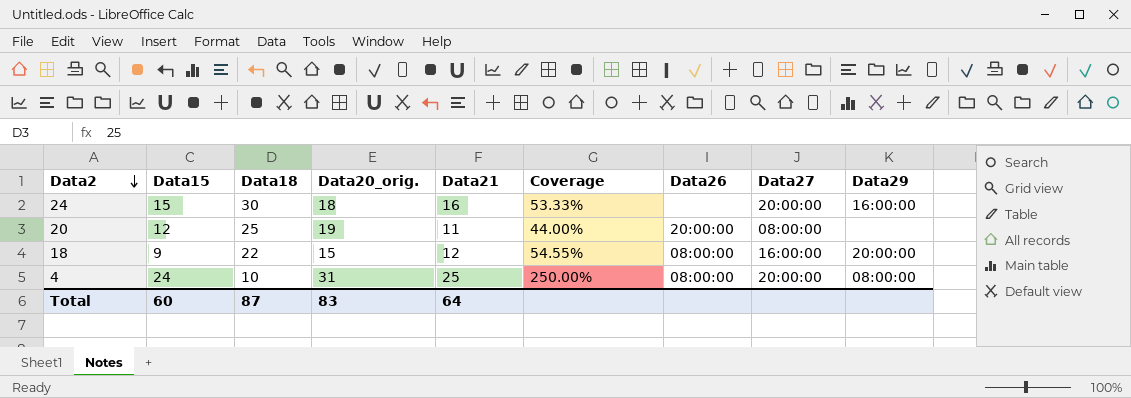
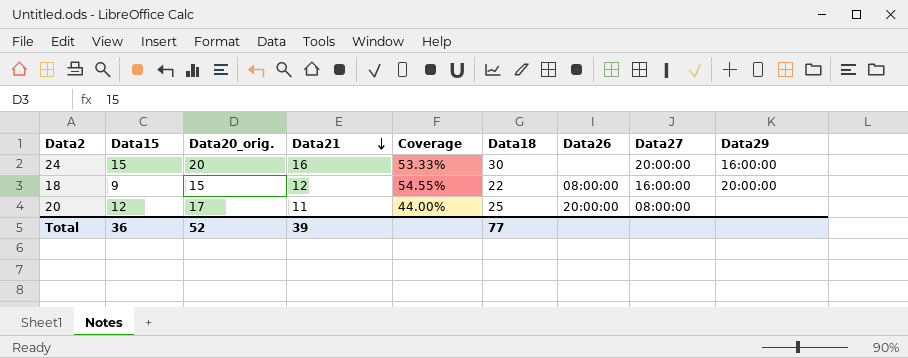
row order: Data2 descending -> Data21 descending
column Data18 | position: 3 -> 6
row 4: 24 | 10 | 31 | 25 | 250.00% | 08:00:00 | 20:00:00 | 08:00:00 -> none
24 | Data20_orig.: 18 -> 20
20 | Data20_orig.: 19 -> 17
Total | Data15: 60 -> 36
Total | Data20_orig.: 83 -> 52
Total | Data21: 64 -> 39
Total | Data18: 87 -> 77

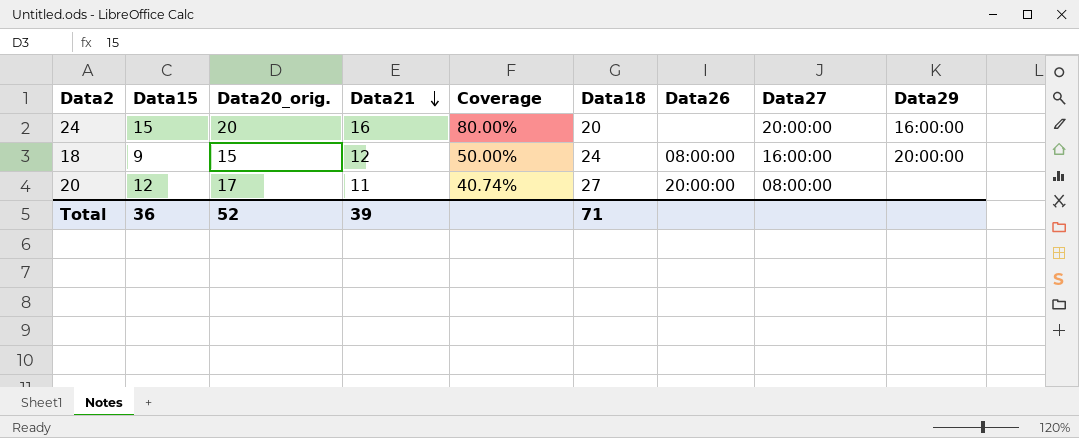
24 | Coverage: 53.33% -> 80.00%
24 | Data18: 30 -> 20
18 | Coverage: 54.55% -> 50.00%
18 | Data18: 22 -> 24
20 | Coverage: 44.00% -> 40.74%
20 | Data18: 25 -> 27
Total | Data18: 77 -> 71

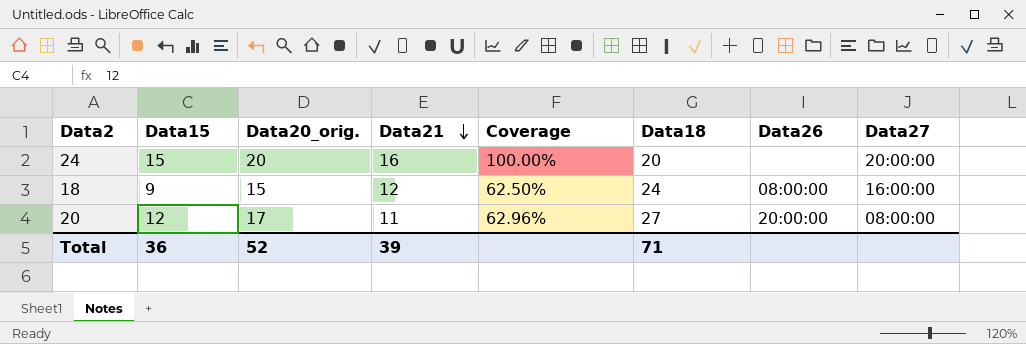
column Data29 | position: 9 -> none
column Coverage | formula: [Data21] / [Data18] -> [Data20_orig.] / [Data18]

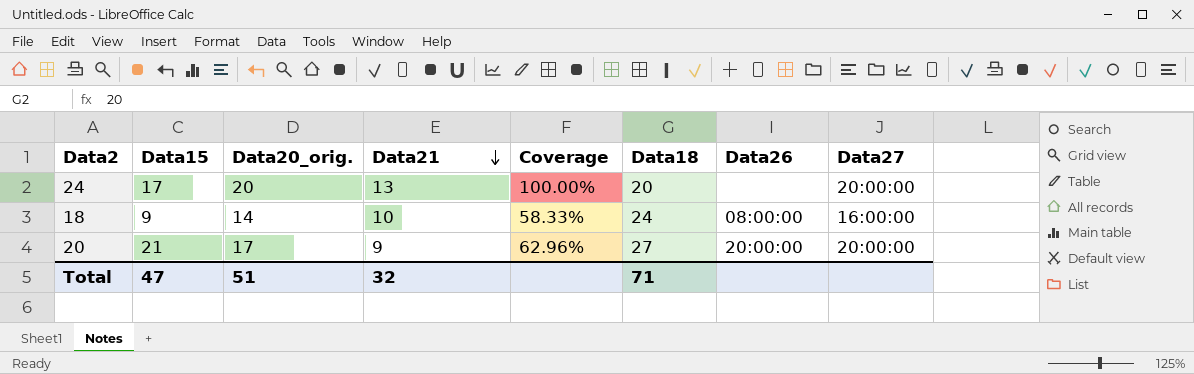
24 | Data15: 15 -> 17
24 | Data21: 16 -> 13
18 | Data20_orig.: 15 -> 14
18 | Data21: 12 -> 10
18 | Coverage: 62.50% -> 58.33%
20 | Data15: 12 -> 21
20 | Data21: 11 -> 9
20 | Data27: 08:00:00 -> 20:00:00
Total | Data15: 36 -> 47
Total | Data20_orig.: 52 -> 51
Total | Data21: 39 -> 32

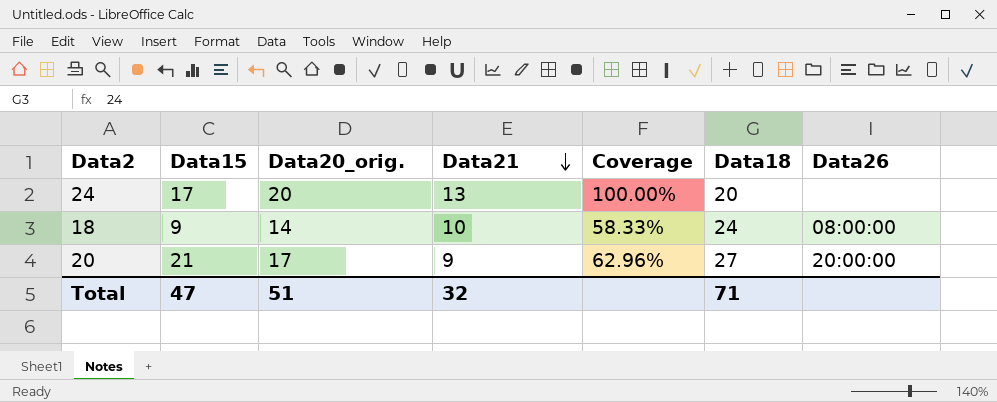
column Data27 | position: 8 -> none

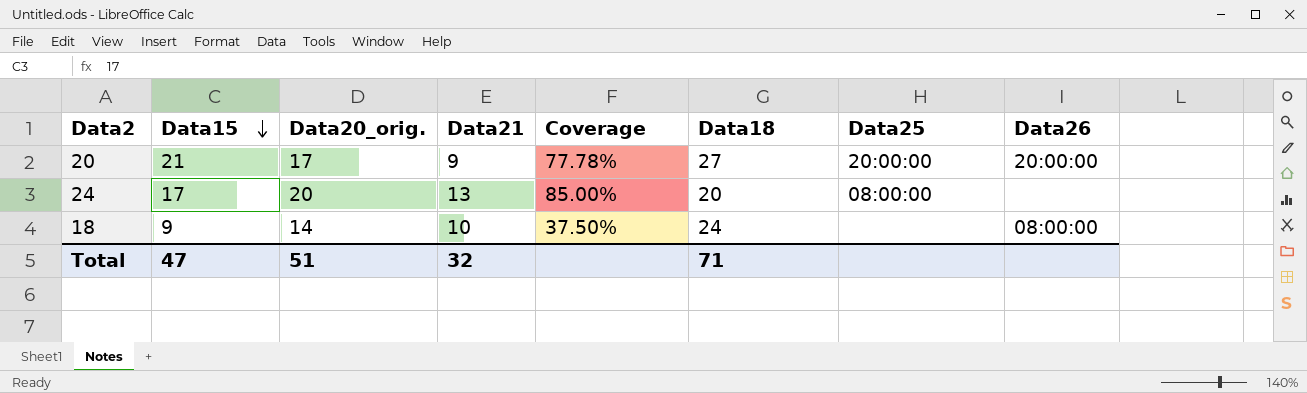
row order: Data21 descending -> Data15 descending
column Coverage | formula: [Data20_orig.] / [Data18] -> [Data15] / [Data18]
column Data25 | position: none -> 7

